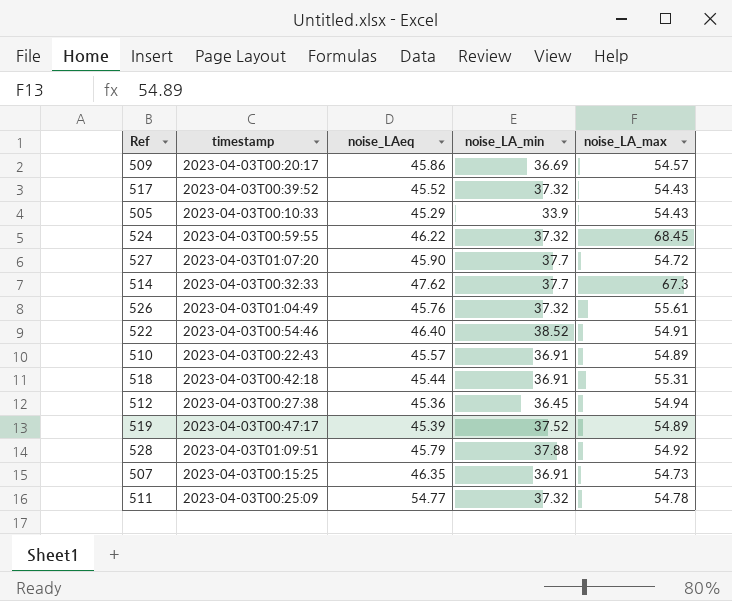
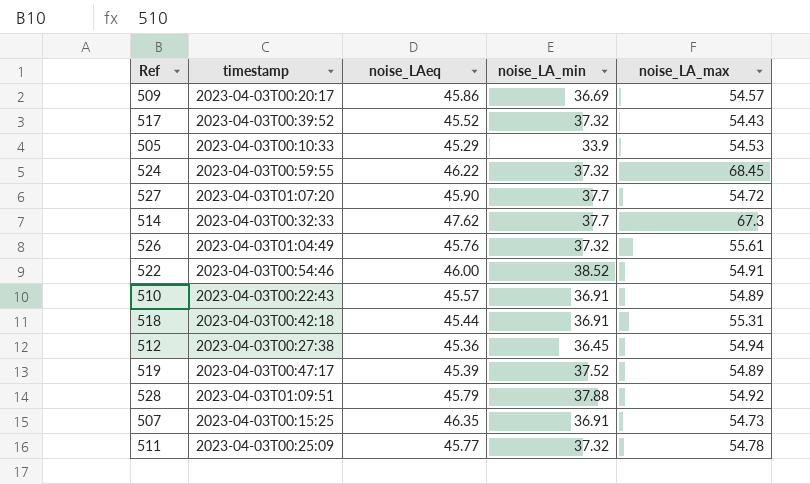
505 | noise_LA_max: 54.43 -> 54.53
522 | noise_LAeq: 46.40 -> 46.00
511 | noise_LAeq: 54.77 -> 45.77

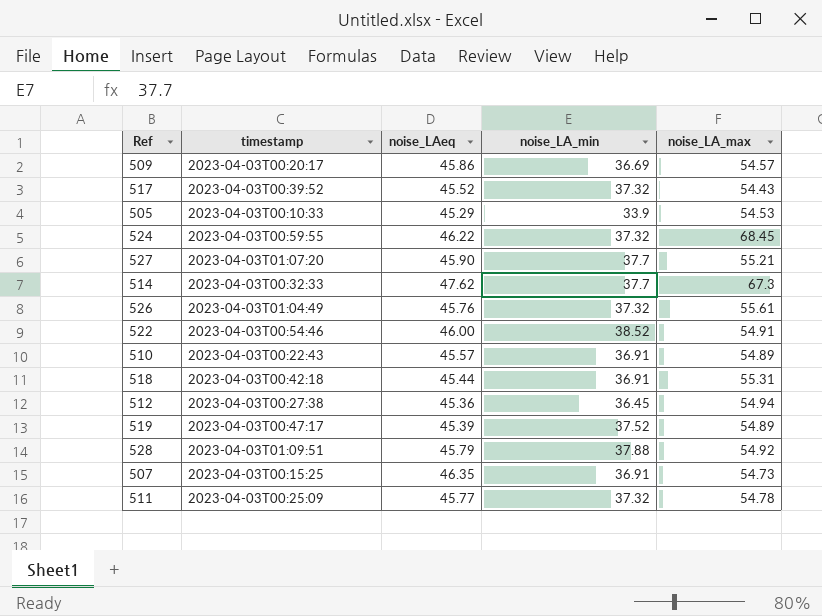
527 | noise_LA_max: 54.72 -> 55.21

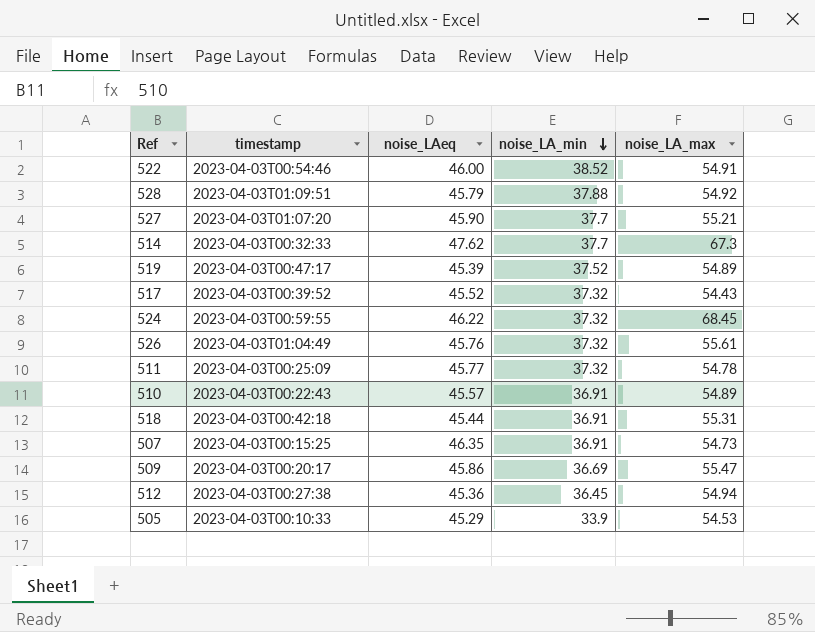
row order: none -> noise_LA_min descending
509 | noise_LA_max: 54.57 -> 55.47

